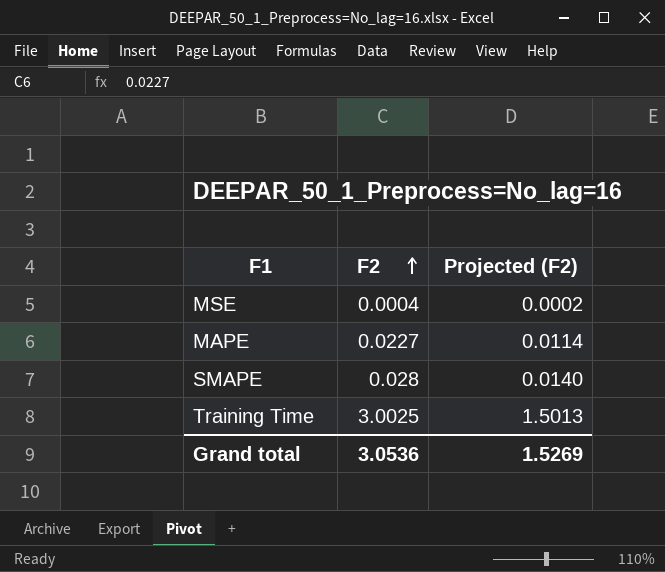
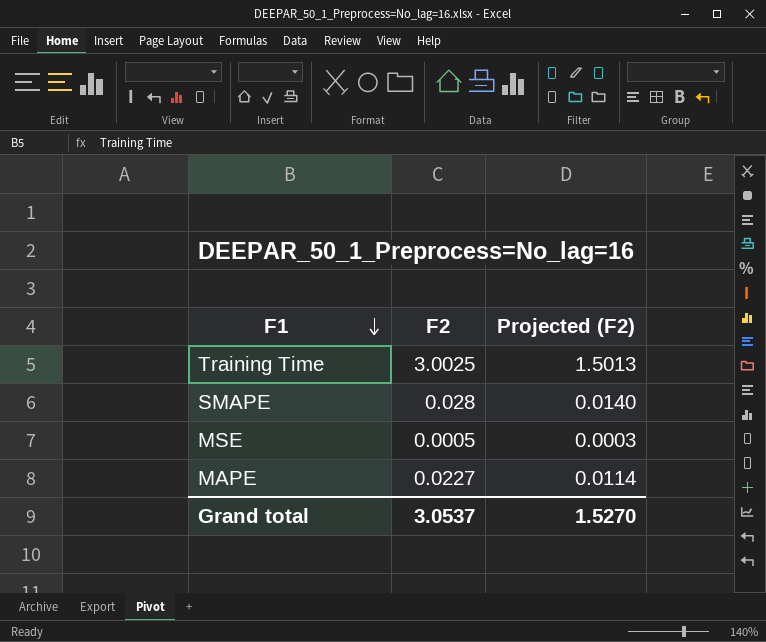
row order: F2 ascending -> F1 descending
MSE | F2: 0.0004 -> 0.0005
MSE | Projected (F2): 0.0002 -> 0.0003
Grand total | F2: 3.0536 -> 3.0537
Grand total | Projected (F2): 1.5269 -> 1.5270

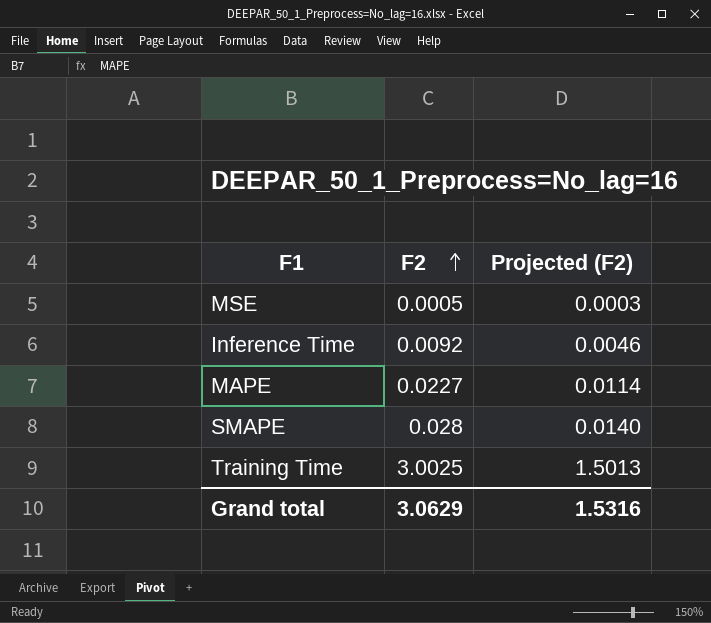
row order: F1 descending -> F2 ascending
row Inference Time: none -> 0.0092 | 0.0046
Grand total | F2: 3.0537 -> 3.0629
Grand total | Projected (F2): 1.5270 -> 1.5316

